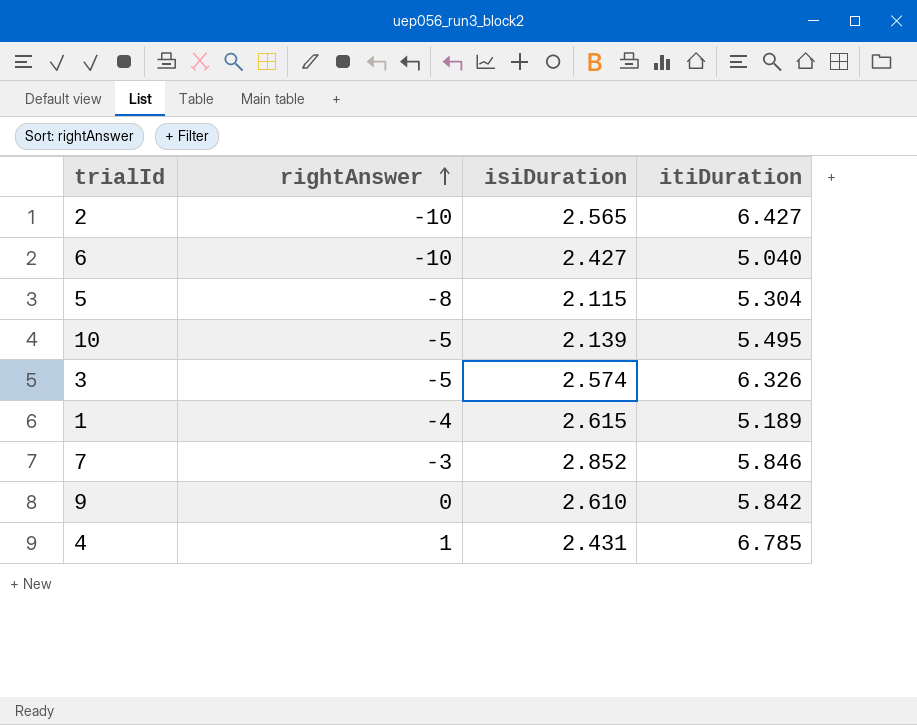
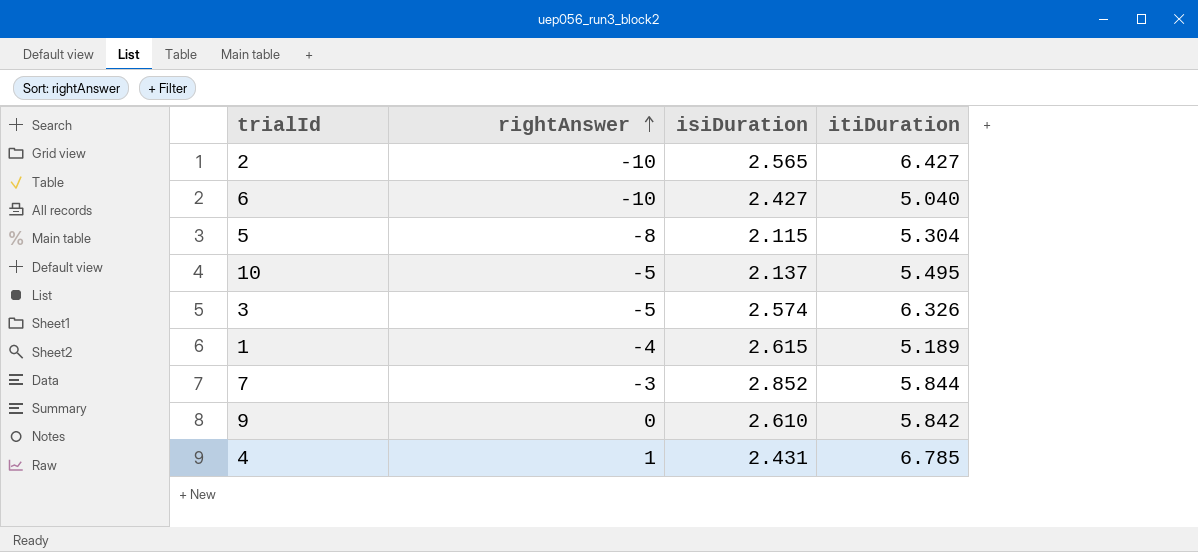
10 | isiDuration: 2.139 -> 2.137
7 | itiDuration: 5.846 -> 5.844

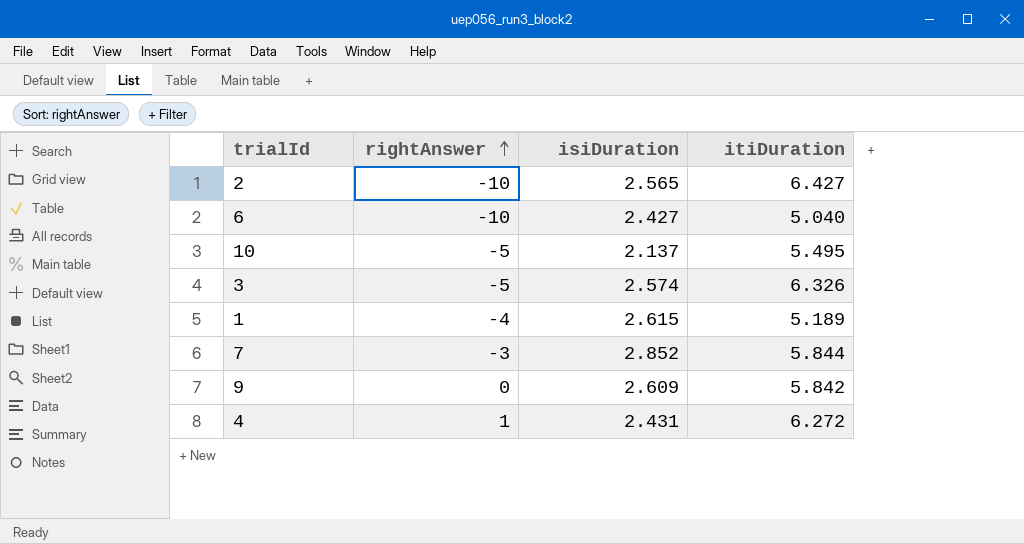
row 5: -8 | 2.115 | 5.304 -> none
9 | isiDuration: 2.610 -> 2.609
4 | itiDuration: 6.785 -> 6.272

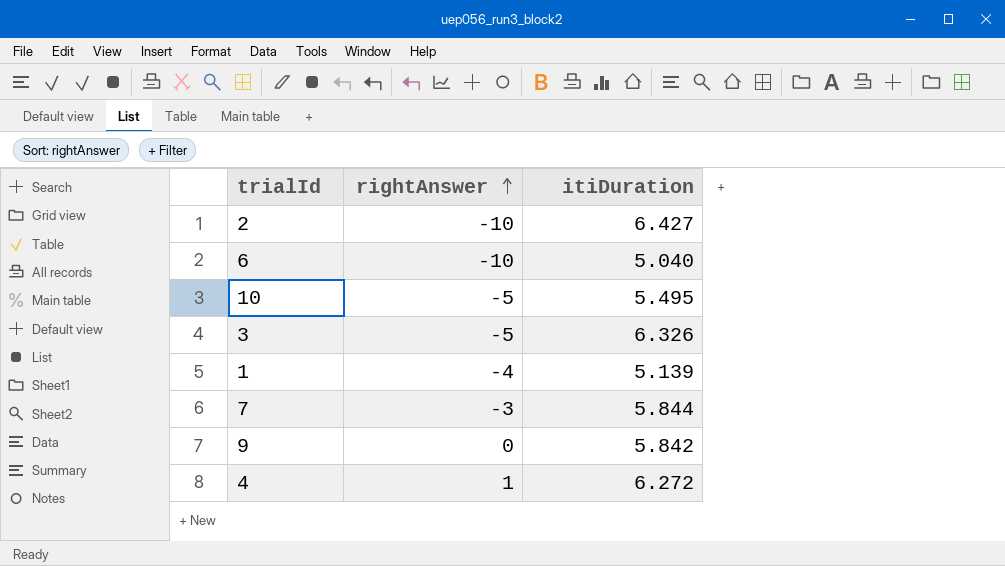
column isiDuration | position: 3 -> none
1 | itiDuration: 5.189 -> 5.139

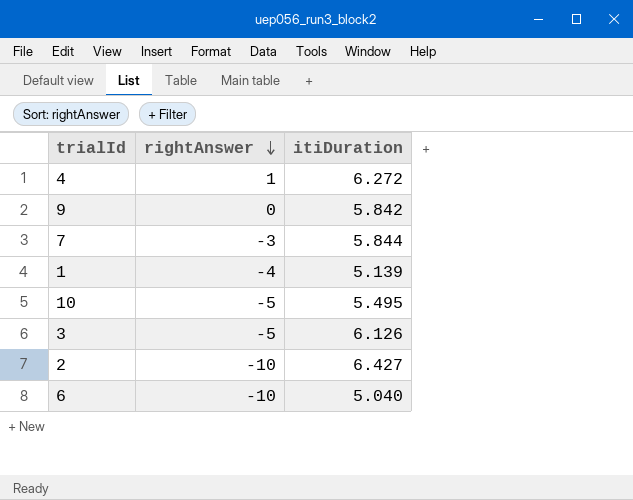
row order: rightAnswer ascending -> rightAnswer descending
3 | itiDuration: 6.326 -> 6.126

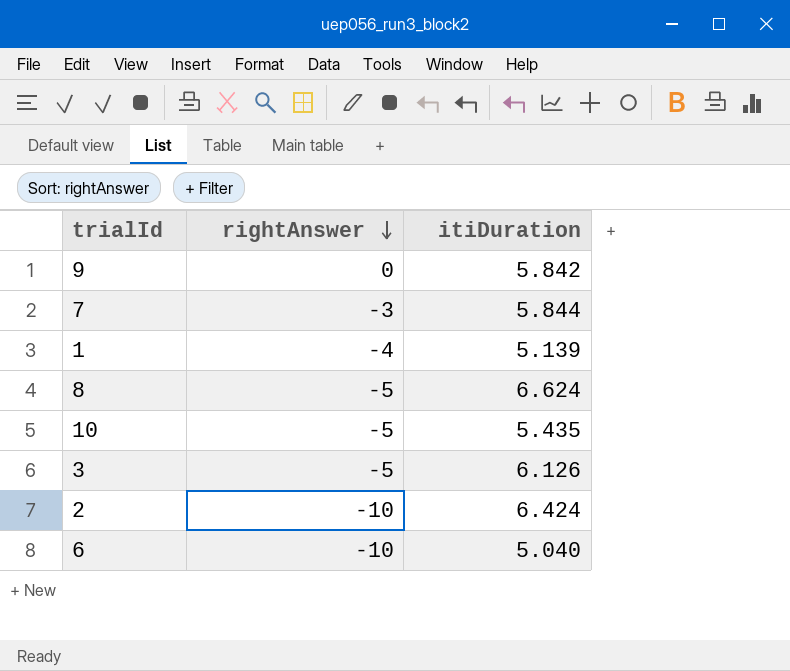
row 4: 1 | 6.272 -> none
row 8: none -> -5 | 6.624
10 | itiDuration: 5.495 -> 5.435
2 | itiDuration: 6.427 -> 6.424

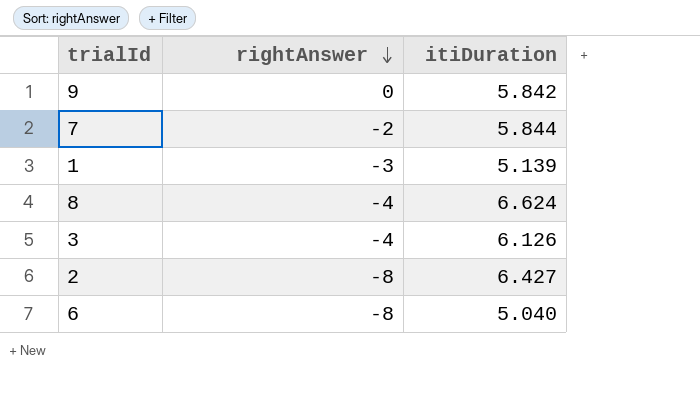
row 10: -5 | 5.435 -> none
7 | rightAnswer: -3 -> -2
1 | rightAnswer: -4 -> -3
8 | rightAnswer: -5 -> -4
3 | rightAnswer: -5 -> -4
2 | rightAnswer: -10 -> -8
2 | itiDuration: 6.424 -> 6.427
6 | rightAnswer: -10 -> -8

